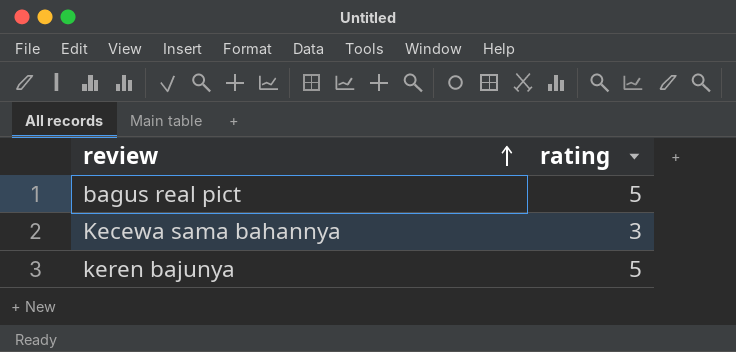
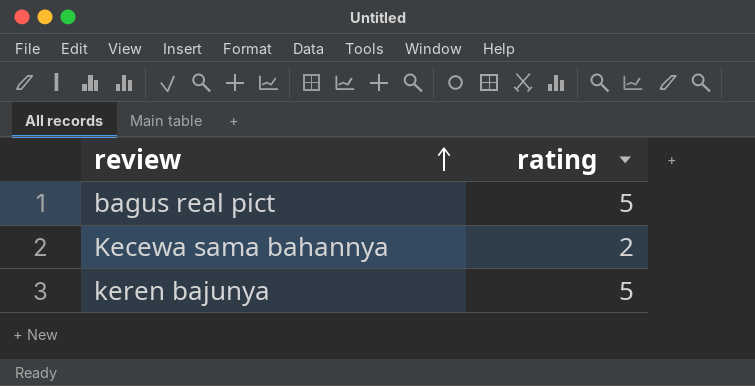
Kecewa sama bahannya | rating: 3 -> 2

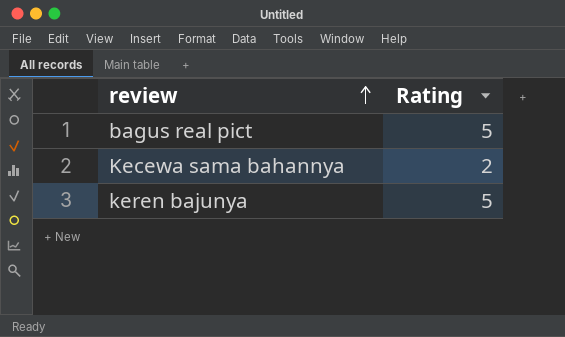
column name: rating -> Rating

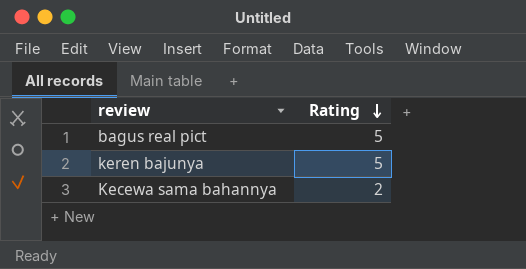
row order: review ascending -> Rating descending

